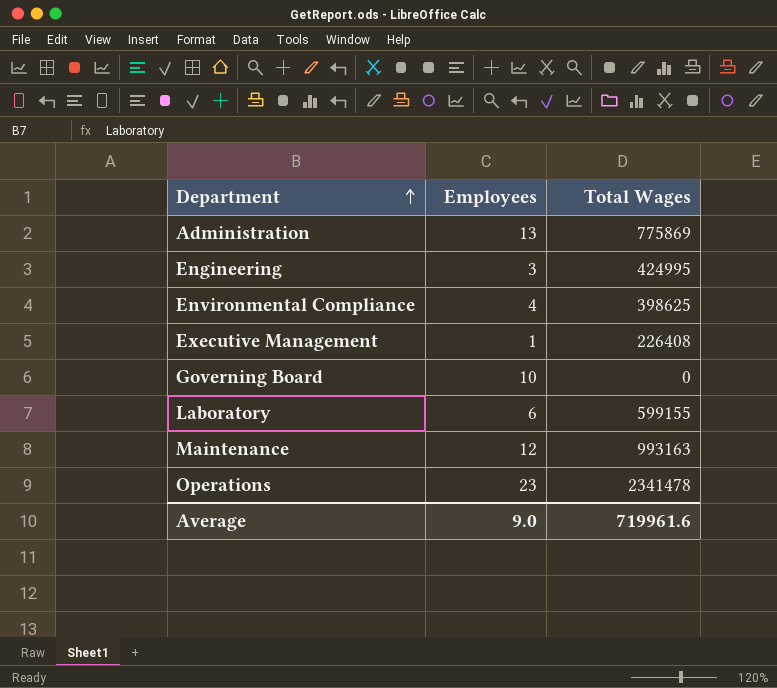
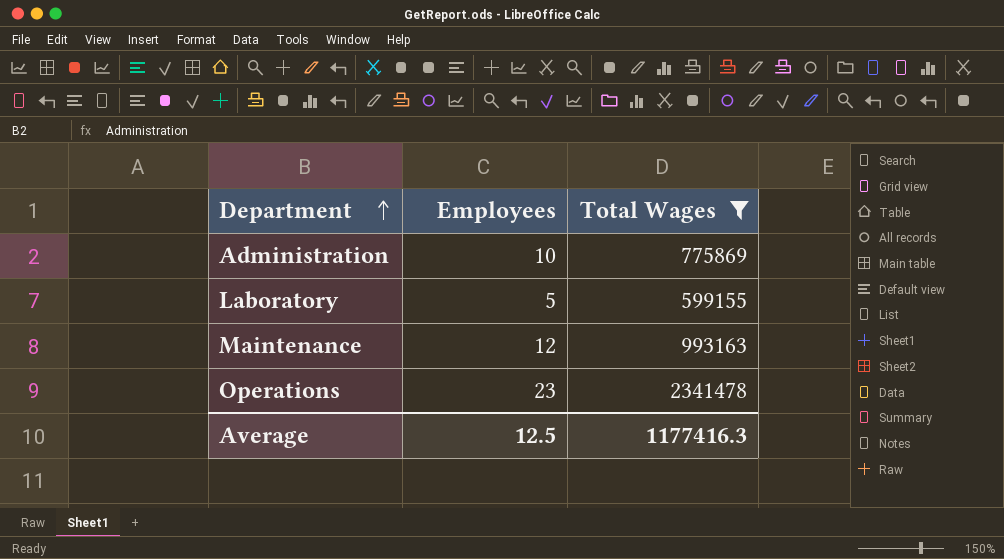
filter: none -> Total Wages >= 599155
Administration | Employees: 13 -> 10
Laboratory | Employees: 6 -> 5
Average | Employees: 9.0 -> 12.5
Average | Total Wages: 719961.6 -> 1177416.3

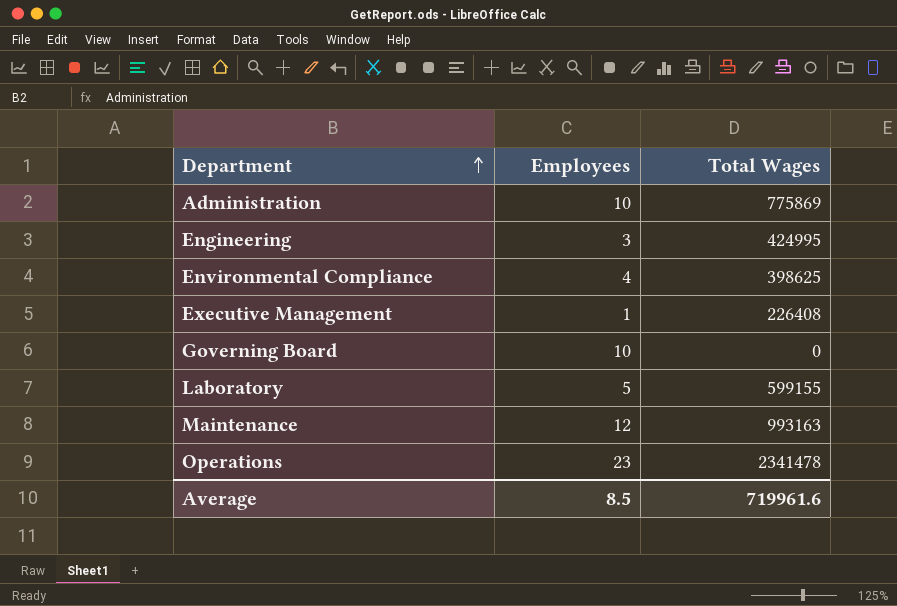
filter: Total Wages >= 599155 -> none
Average | Employees: 12.5 -> 8.5
Average | Total Wages: 1177416.3 -> 719961.6

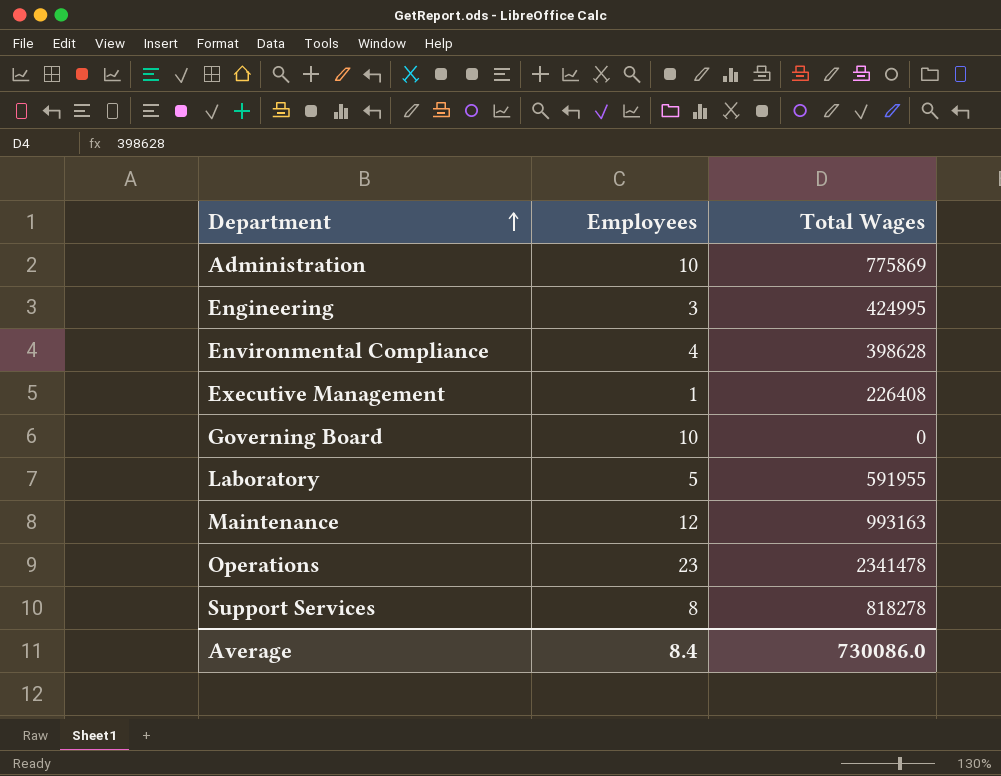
Environmental Compliance | Total Wages: 398625 -> 398628
Laboratory | Total Wages: 599155 -> 591955
row Support Services: none -> 8 | 818278
Average | Employees: 8.5 -> 8.4
Average | Total Wages: 719961.6 -> 730086.0

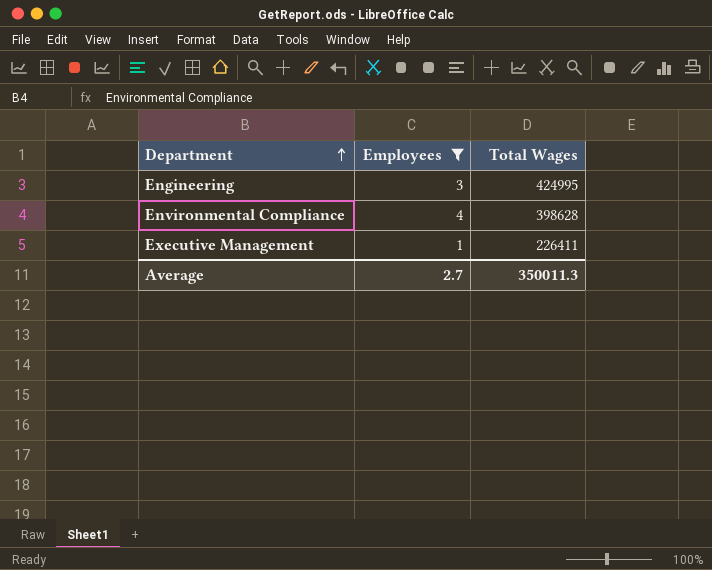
filter: none -> Employees <= 4
Executive Management | Total Wages: 226408 -> 226411
Average | Employees: 8.4 -> 2.7
Average | Total Wages: 730086.0 -> 350011.3

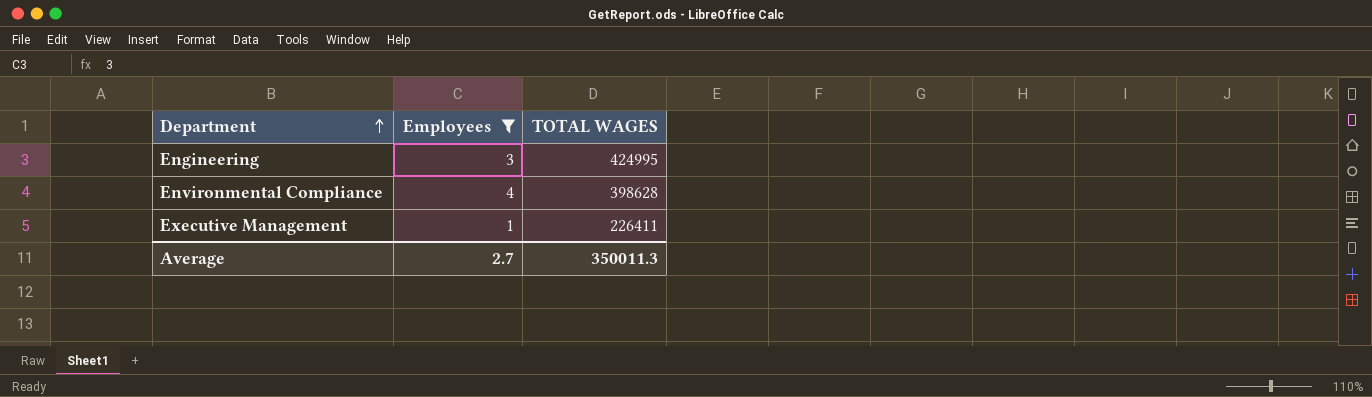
column name: Total Wages -> TOTAL WAGES

